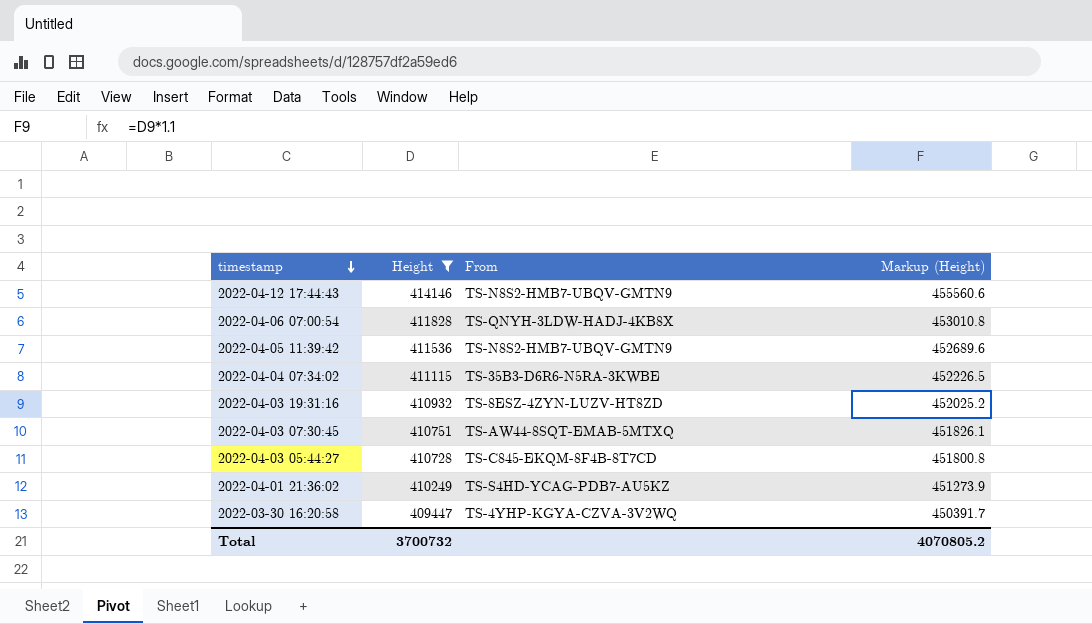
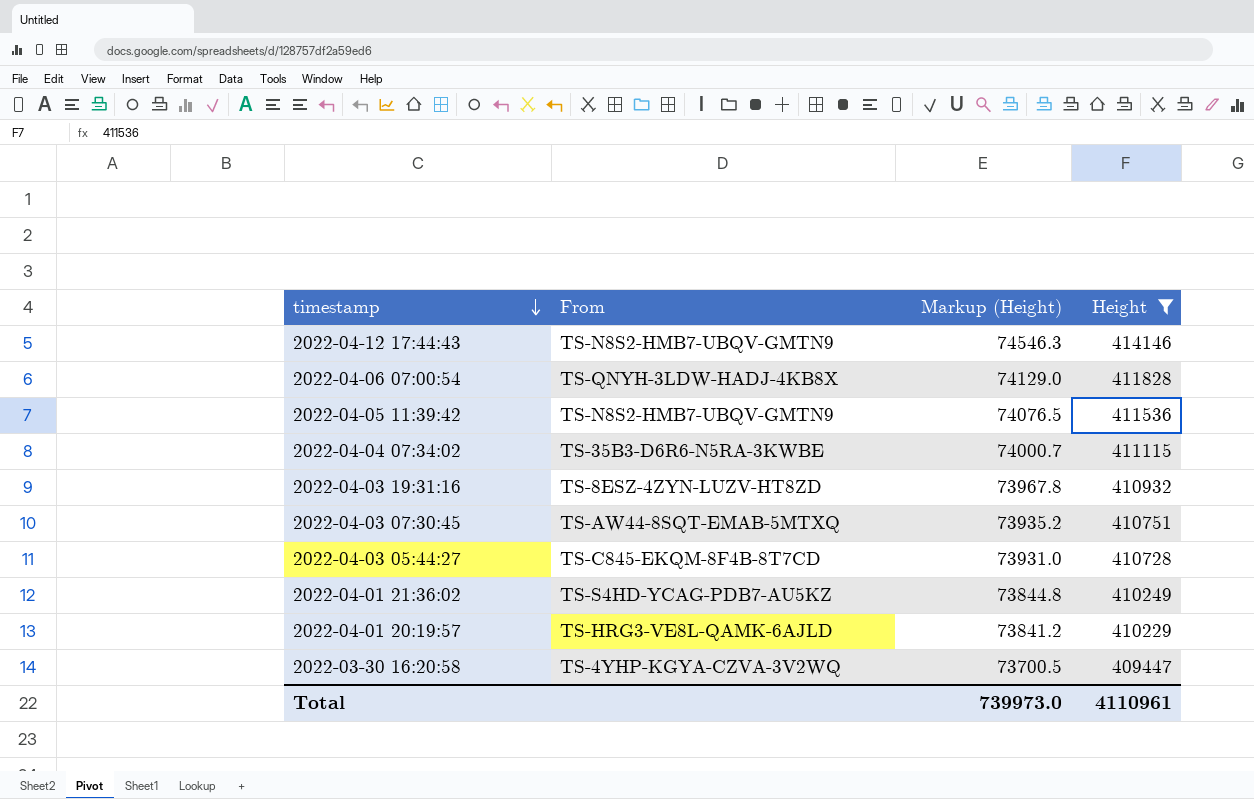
column Markup (Height) | formula: [Height] * 1.1 -> [Height] * 0.18
column Height | position: 2 -> 4
row 2022-04-01 20:19:57: none -> TS-HRG3-VE8L-QAMK-6AJLD | 73841.2 | 410229
Total | Markup (Height): 4070805.2 -> 739973.0
Total | Height: 3700732 -> 4110961

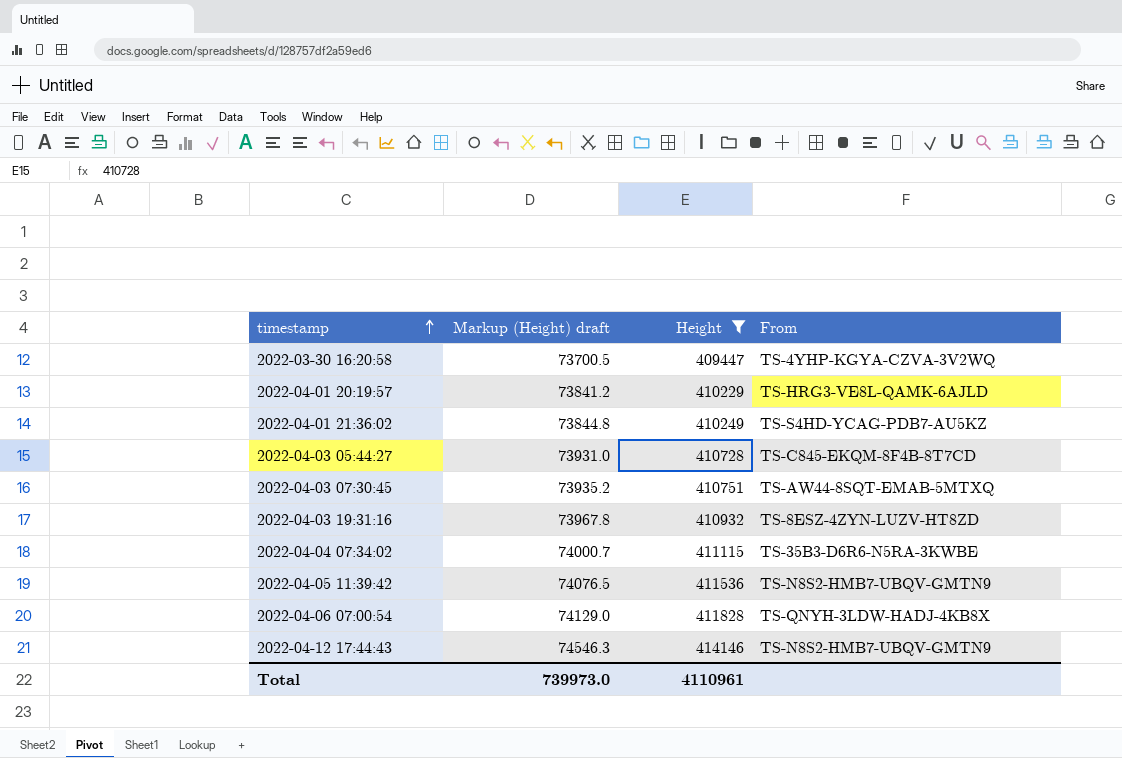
row order: timestamp descending -> timestamp ascending
column name: Markup (Height) -> Markup (Height) draft
column From | position: 2 -> 4

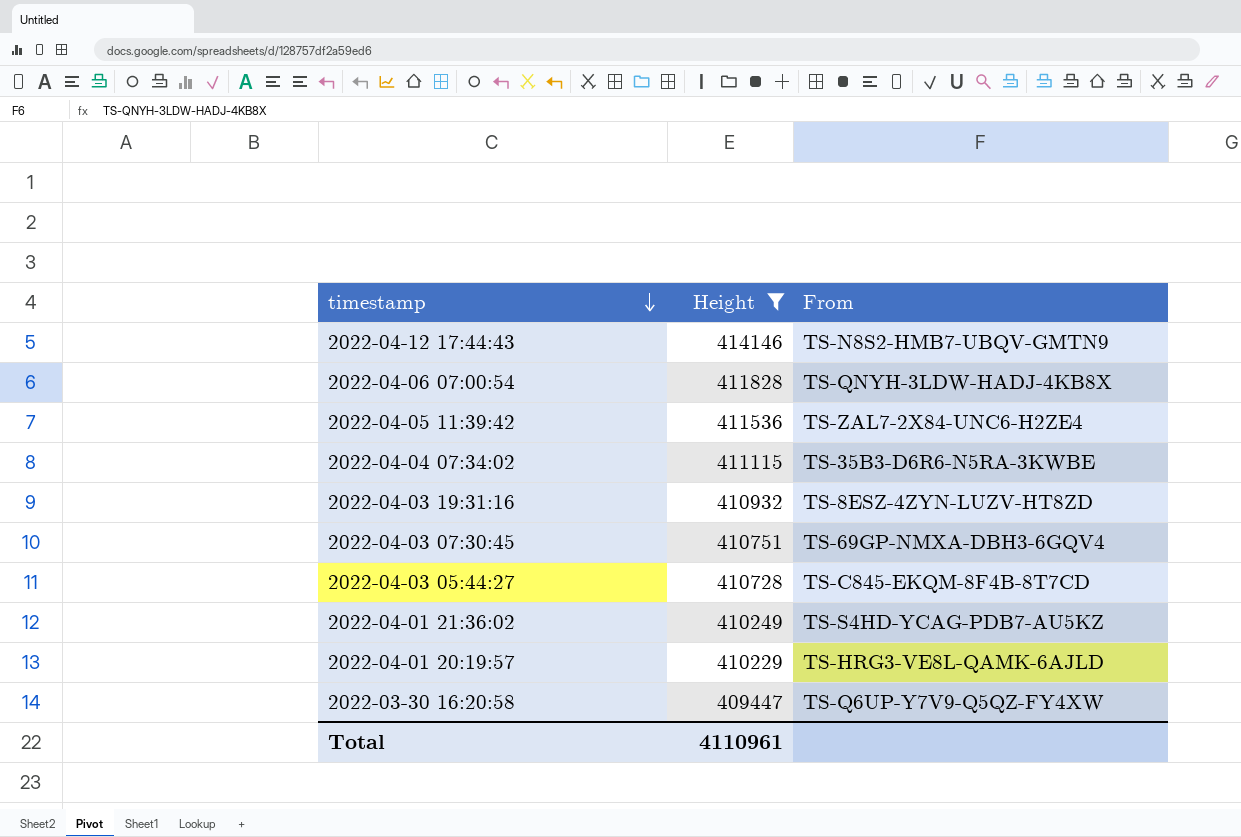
row order: timestamp ascending -> timestamp descending
column Markup (Height) draft | formula: [Height] * 0.18 -> none
2022-04-05 11:39:42 | From: TS-N8S2-HMB7-UBQV-GMTN9 -> TS-ZAL7-2X84-UNC6-H2ZE4
2022-04-03 07:30:45 | From: TS-AW44-8SQT-EMAB-5MTXQ -> TS-69GP-NMXA-DBH3-6GQV4
2022-03-30 16:20:58 | From: TS-4YHP-KGYA-CZVA-3V2WQ -> TS-Q6UP-Y7V9-Q5QZ-FY4XW

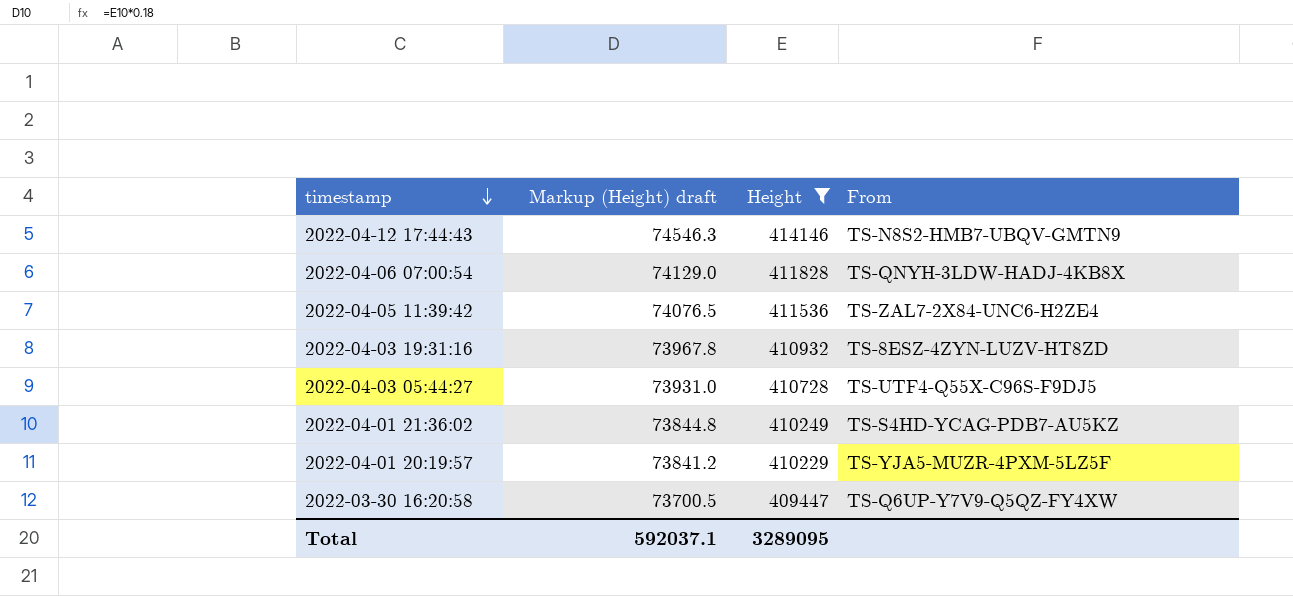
column Markup (Height) draft | formula: none -> [Height] * 0.18
row 2022-04-04 07:34:02: 411115 | TS-35B3-D6R6-N5RA-3KWBE -> none
row 2022-04-03 07:30:45: 410751 | TS-69GP-NMXA-DBH3-6GQV4 -> none
2022-04-03 05:44:27 | From: TS-C845-EKQM-8F4B-8T7CD -> TS-UTF4-Q55X-C96S-F9DJ5
2022-04-01 20:19:57 | From: TS-HRG3-VE8L-QAMK-6AJLD -> TS-YJA5-MUZR-4PXM-5LZ5F
Total | Height: 4110961 -> 3289095

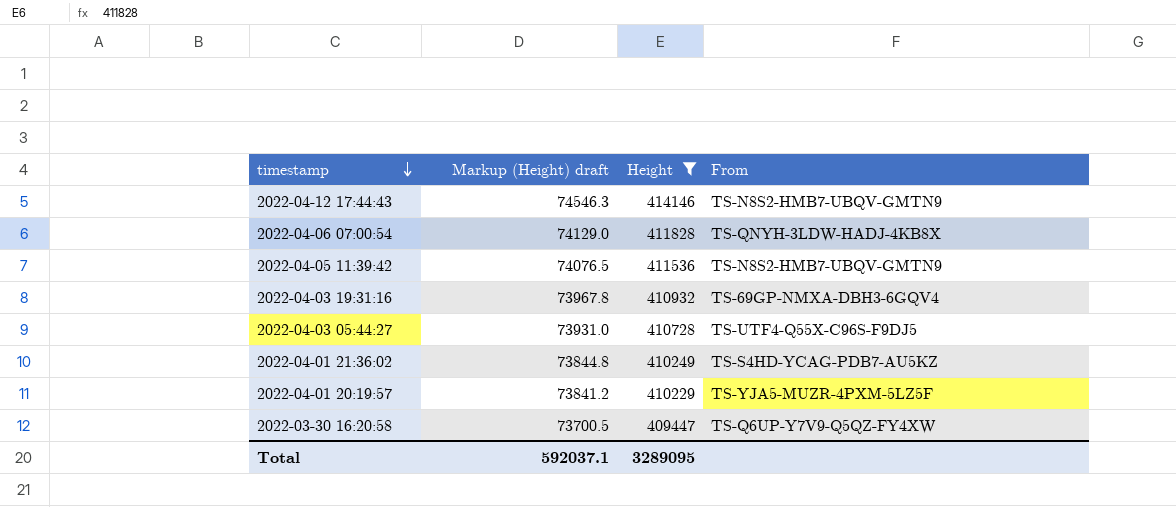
2022-04-05 11:39:42 | From: TS-ZAL7-2X84-UNC6-H2ZE4 -> TS-N8S2-HMB7-UBQV-GMTN9
2022-04-03 19:31:16 | From: TS-8ESZ-4ZYN-LUZV-HT8ZD -> TS-69GP-NMXA-DBH3-6GQV4

